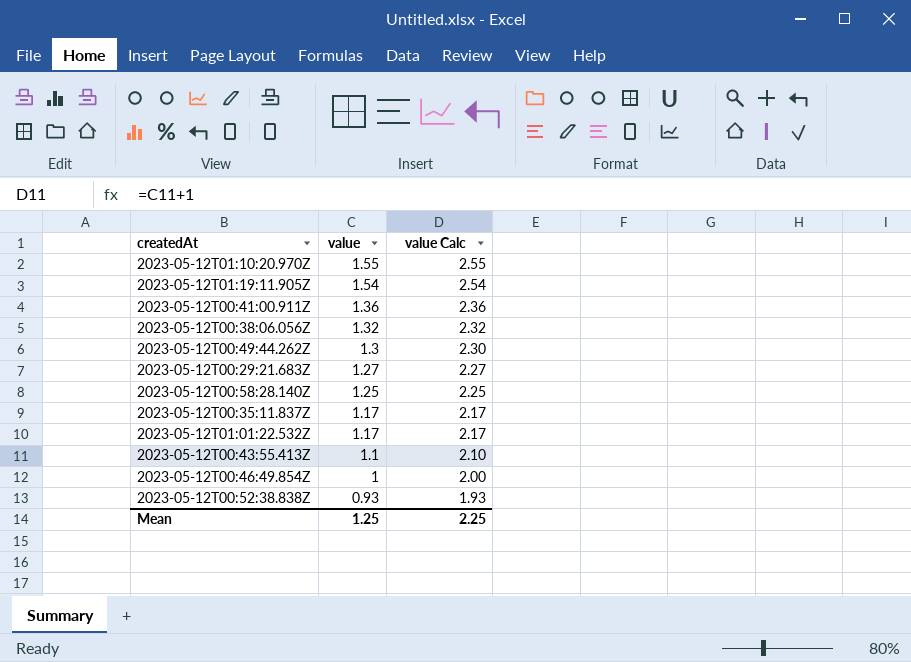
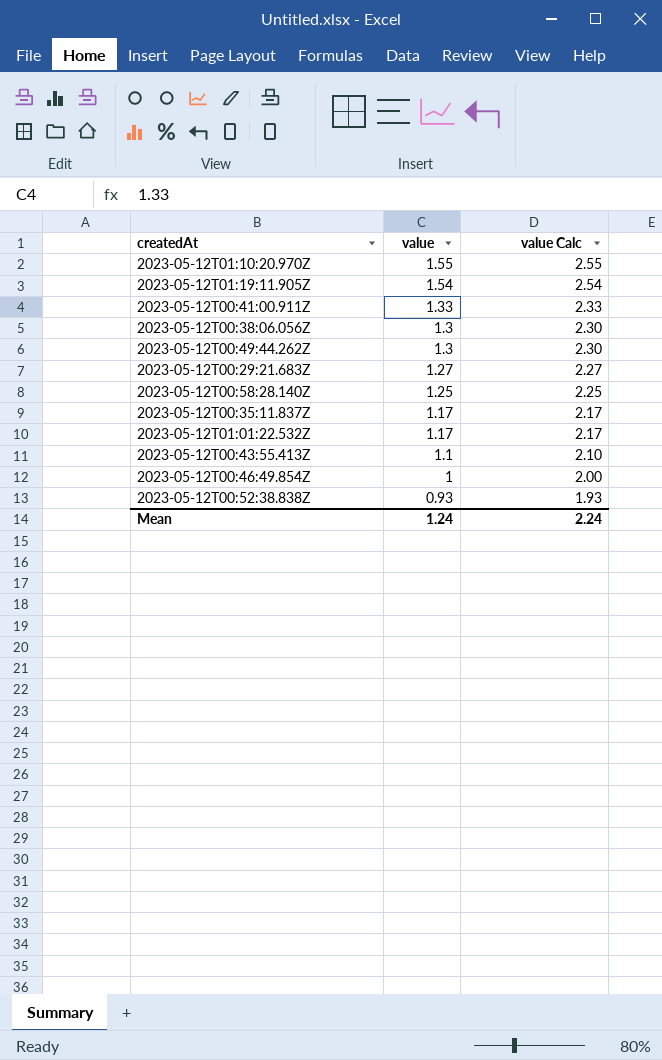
2023-05-12T00:41:00.911Z | value: 1.36 -> 1.33
2023-05-12T00:41:00.911Z | value Calc: 2.36 -> 2.33
2023-05-12T00:38:06.056Z | value: 1.32 -> 1.3
2023-05-12T00:38:06.056Z | value Calc: 2.32 -> 2.30
Mean | value: 1.25 -> 1.24
Mean | value Calc: 2.25 -> 2.24

